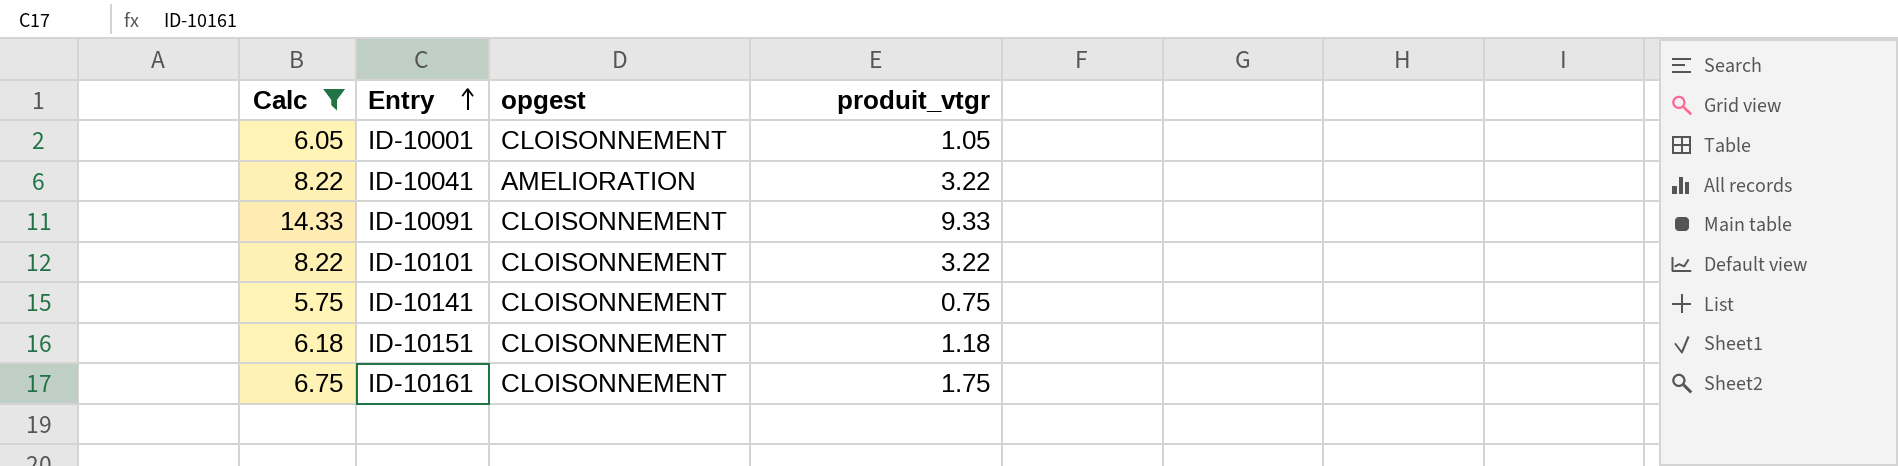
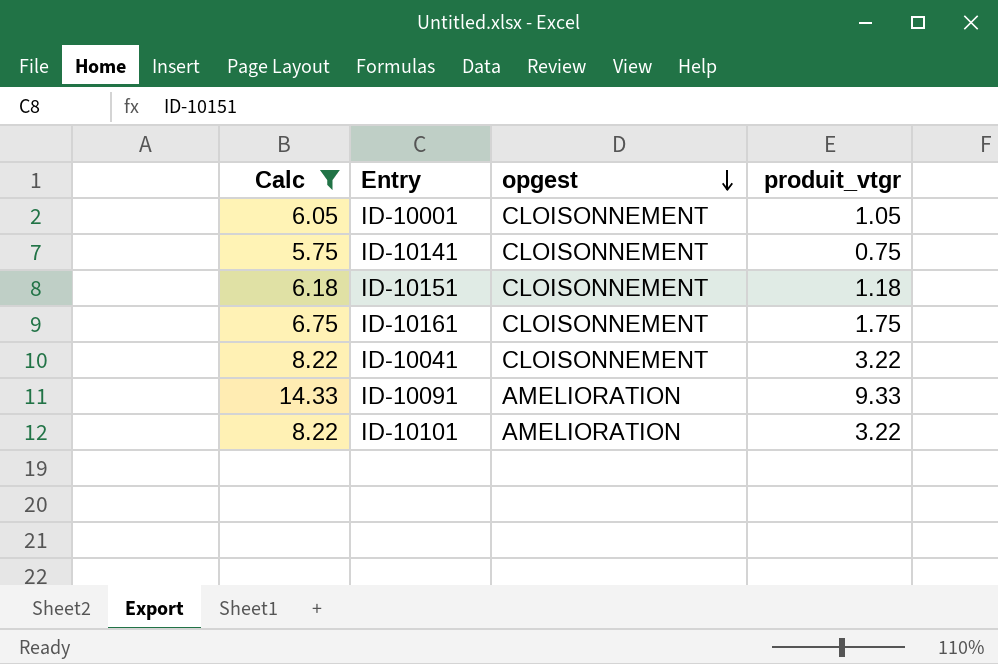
row order: Entry ascending -> opgest descending
ID-10041 | opgest: AMELIORATION -> CLOISONNEMENT
ID-10091 | opgest: CLOISONNEMENT -> AMELIORATION
ID-10101 | opgest: CLOISONNEMENT -> AMELIORATION

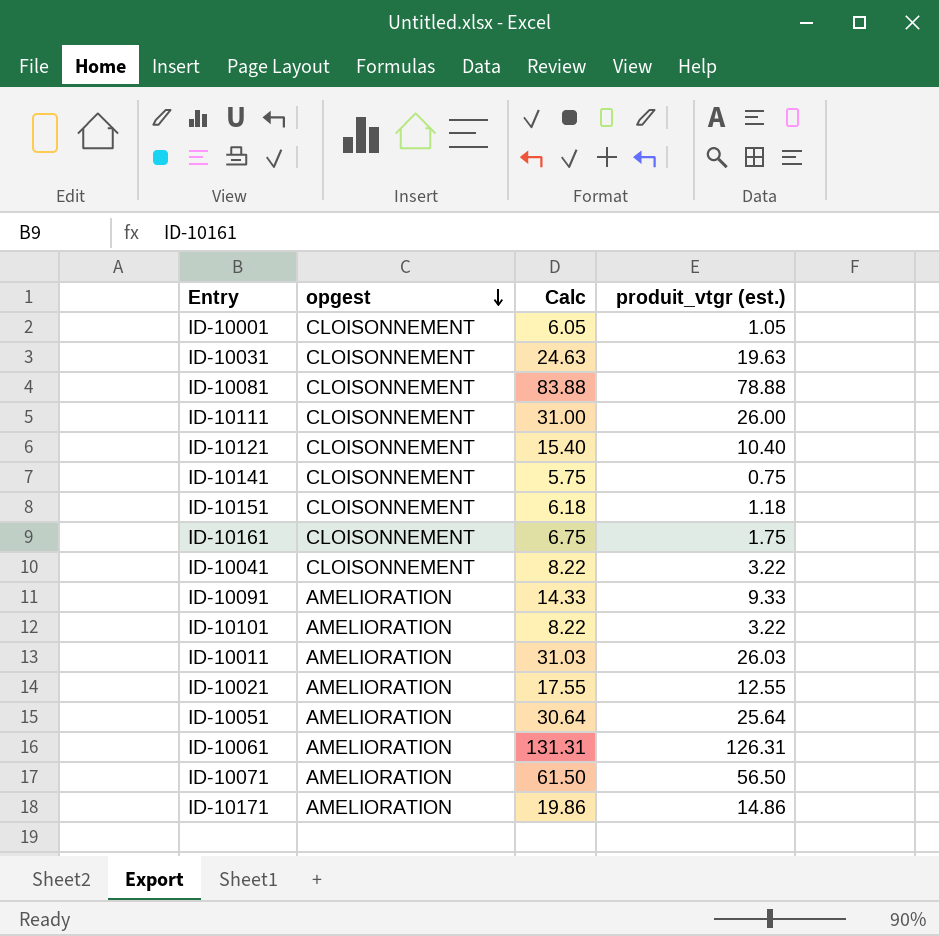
filter: Calc <= 14.33 -> none
column Calc | position: 1 -> 3
column name: produit_vtgr -> produit_vtgr (est.)

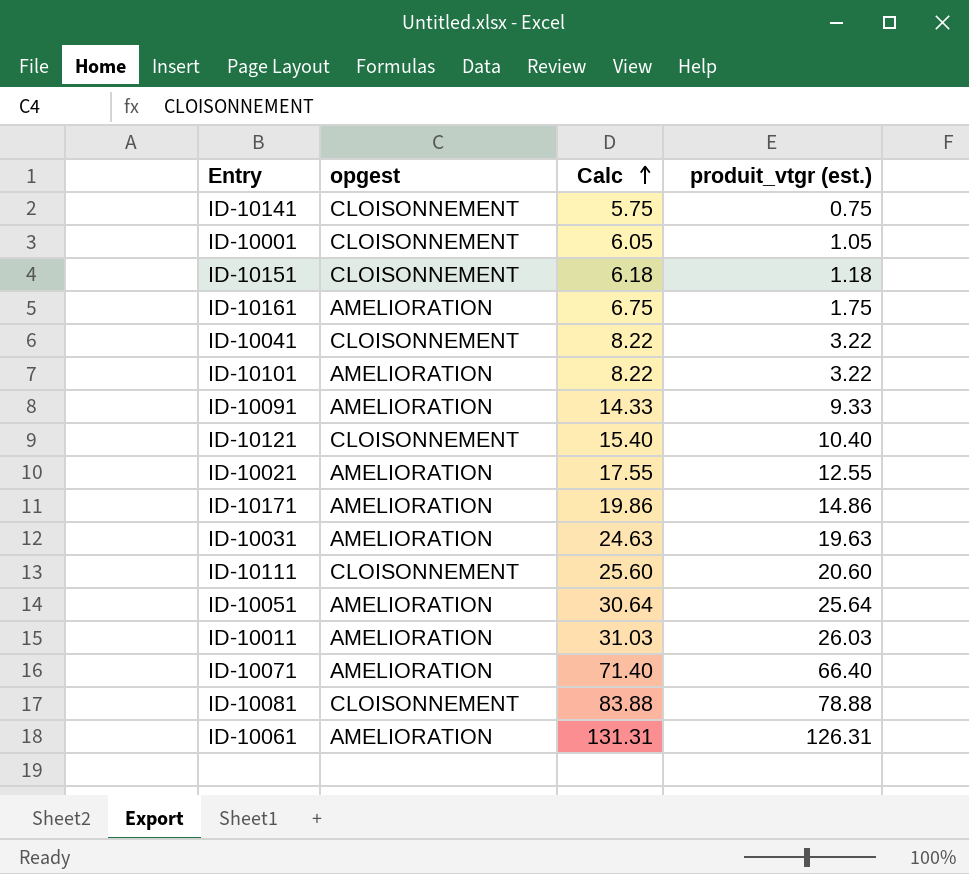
row order: opgest descending -> Calc ascending
ID-10161 | opgest: CLOISONNEMENT -> AMELIORATION
ID-10031 | opgest: CLOISONNEMENT -> AMELIORATION
ID-10111 | Calc: 31.00 -> 25.60
ID-10111 | produit_vtgr (est.): 26.00 -> 20.60
ID-10071 | Calc: 61.50 -> 71.40
ID-10071 | produit_vtgr (est.): 56.50 -> 66.40

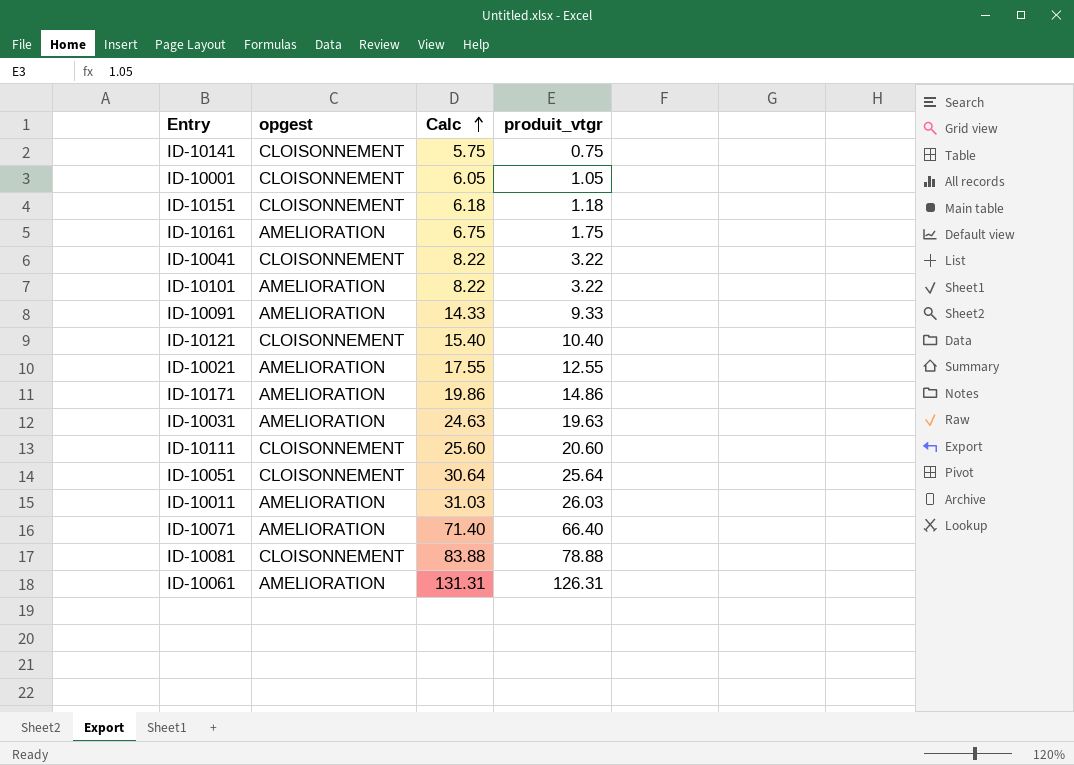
column name: produit_vtgr (est.) -> produit_vtgr
ID-10051 | opgest: AMELIORATION -> CLOISONNEMENT

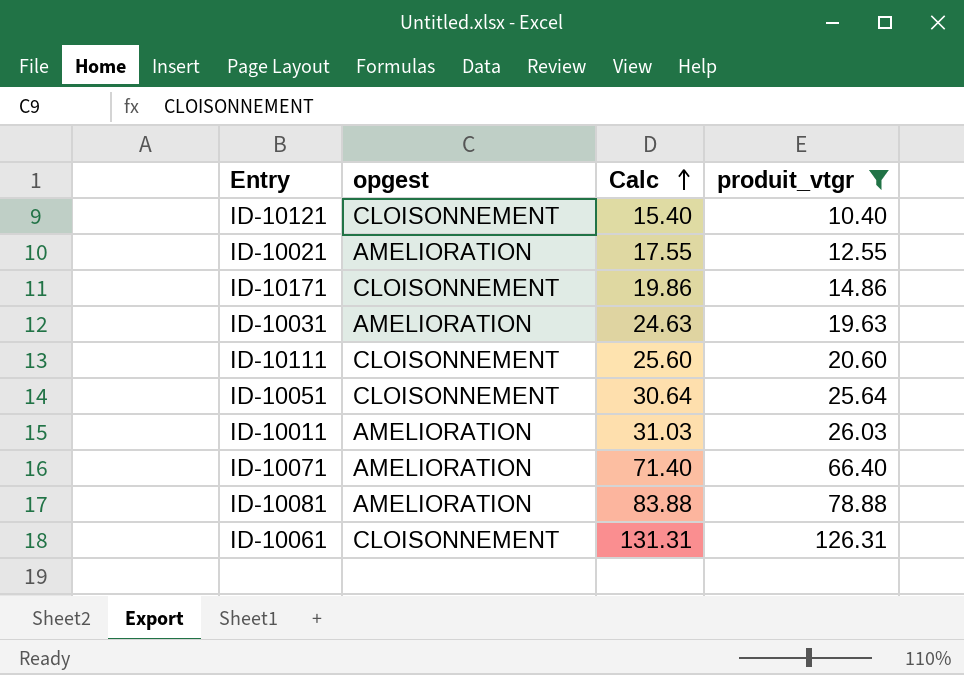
filter: none -> produit_vtgr >= 10.40
ID-10171 | opgest: AMELIORATION -> CLOISONNEMENT
ID-10081 | opgest: CLOISONNEMENT -> AMELIORATION
ID-10061 | opgest: AMELIORATION -> CLOISONNEMENT

